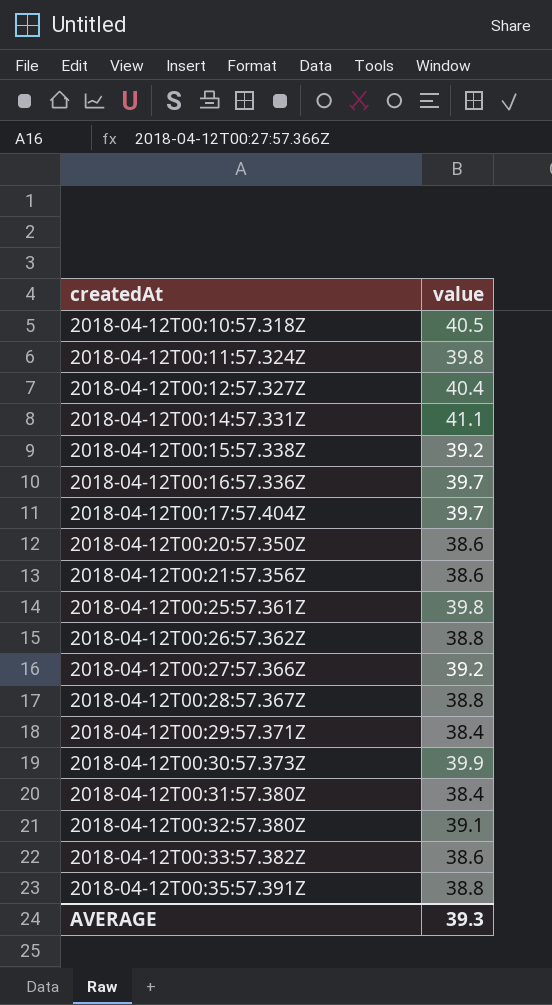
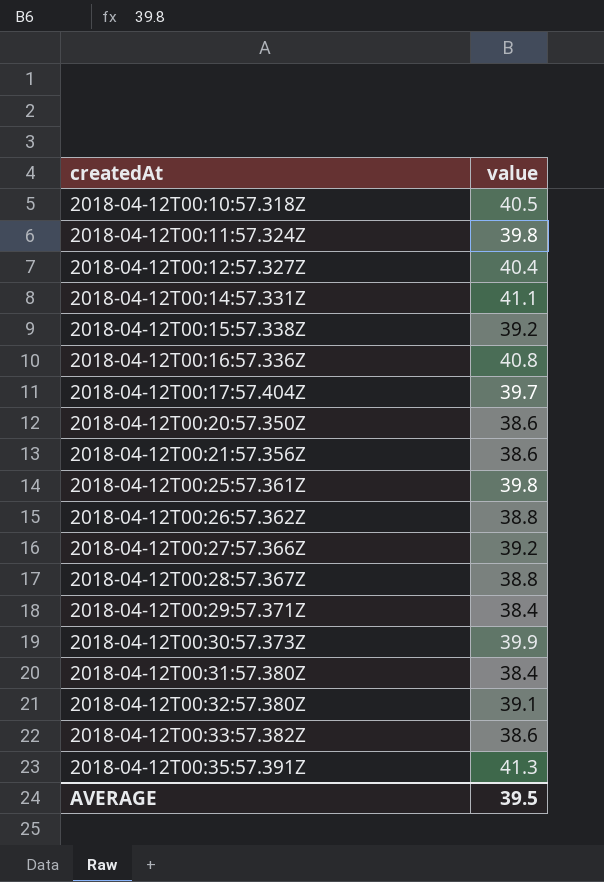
2018-04-12T00:16:57.336Z | value: 39.7 -> 40.8
2018-04-12T00:35:57.391Z | value: 38.8 -> 41.3
AVERAGE | value: 39.3 -> 39.5

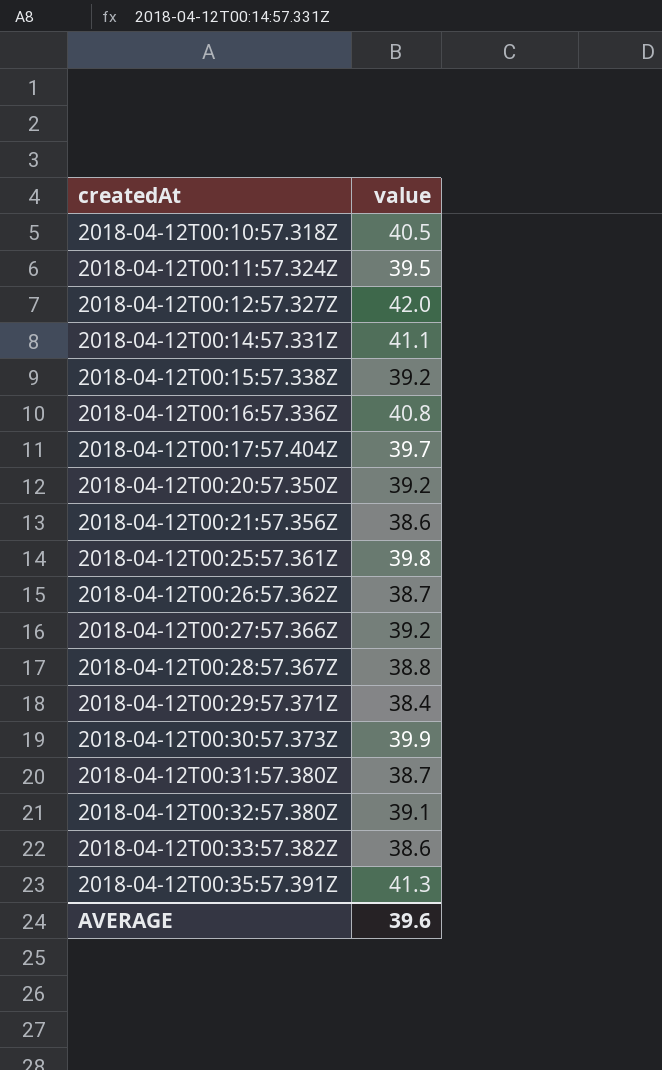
2018-04-12T00:11:57.324Z | value: 39.8 -> 39.5
2018-04-12T00:12:57.327Z | value: 40.4 -> 42.0
2018-04-12T00:20:57.350Z | value: 38.6 -> 39.2
2018-04-12T00:26:57.362Z | value: 38.8 -> 38.7
2018-04-12T00:31:57.380Z | value: 38.4 -> 38.7
AVERAGE | value: 39.5 -> 39.6

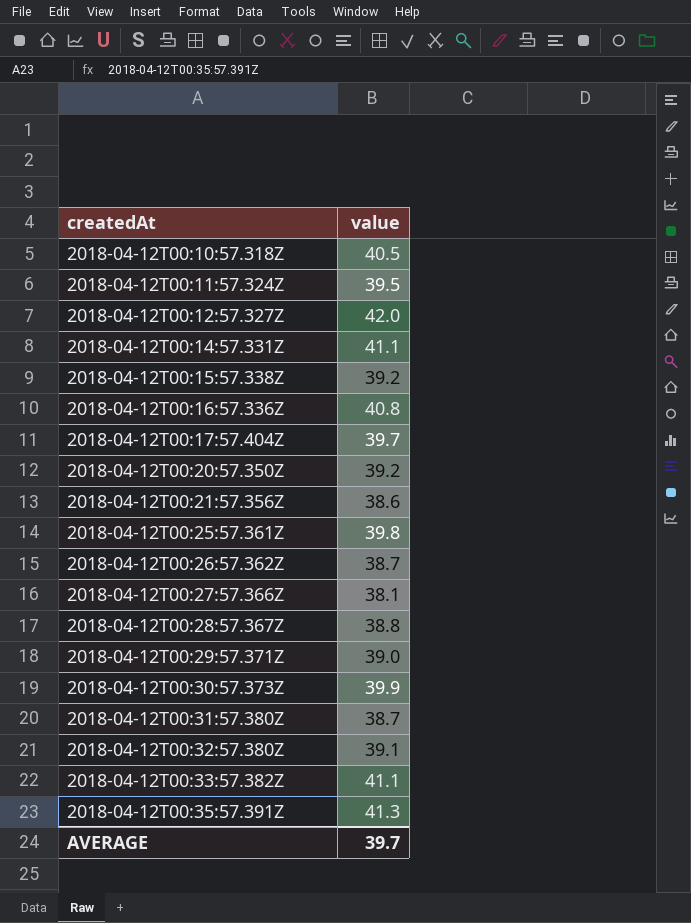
2018-04-12T00:27:57.366Z | value: 39.2 -> 38.1
2018-04-12T00:29:57.371Z | value: 38.4 -> 39.0
2018-04-12T00:33:57.382Z | value: 38.6 -> 41.1
AVERAGE | value: 39.6 -> 39.7

